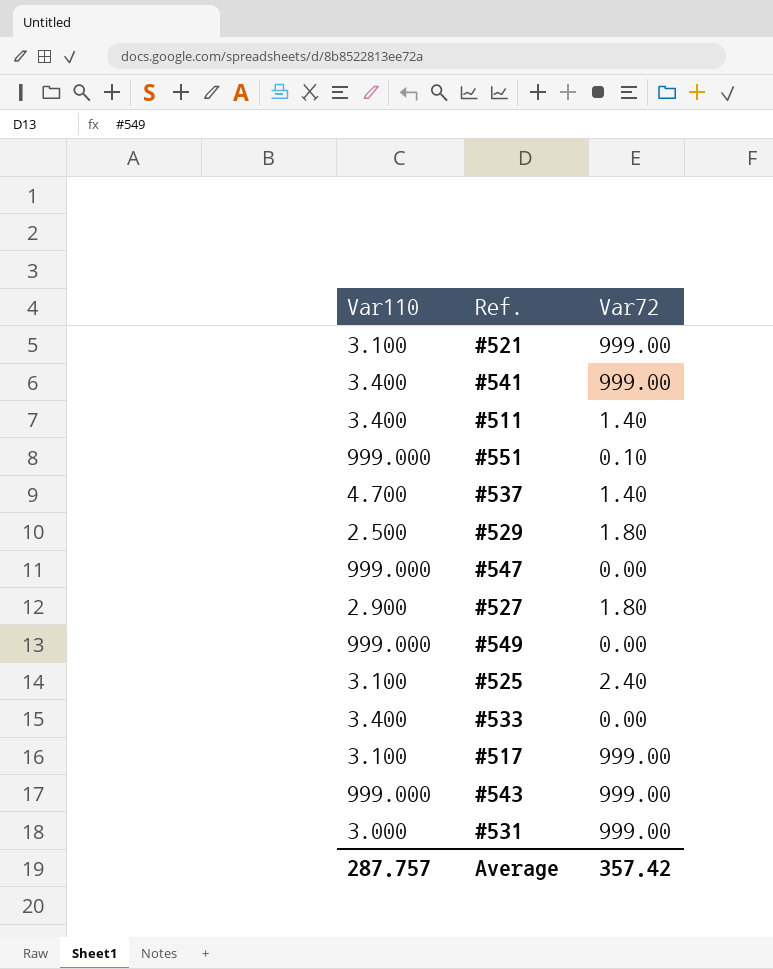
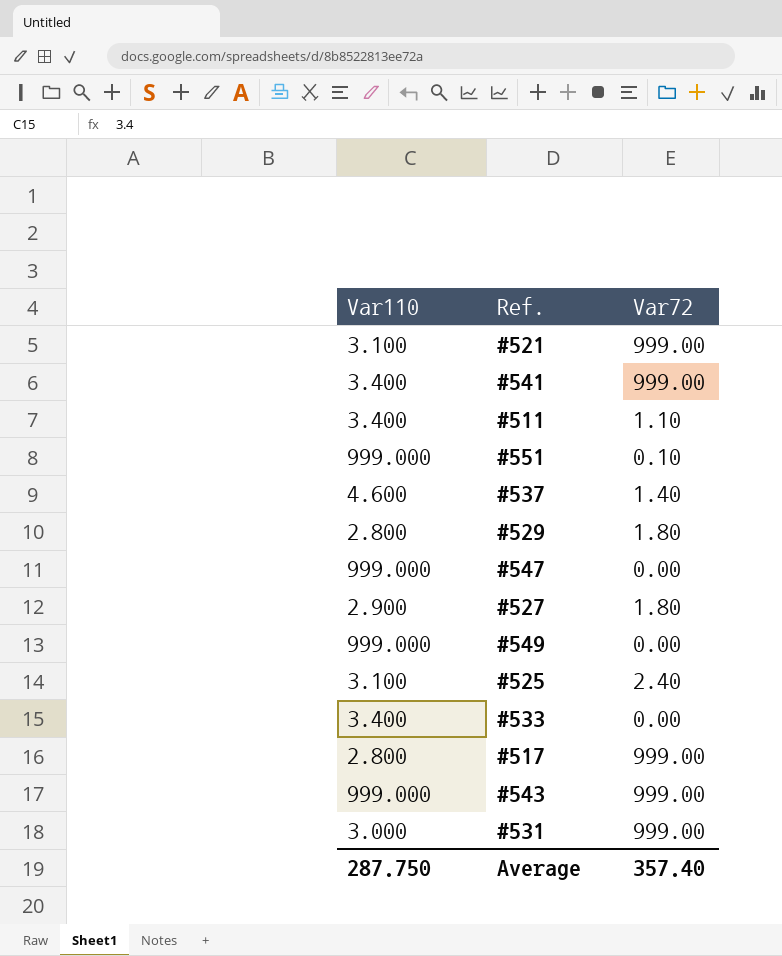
#511 | Var72: 1.40 -> 1.10
#537 | Var110: 4.700 -> 4.600
#529 | Var110: 2.500 -> 2.800
#517 | Var110: 3.100 -> 2.800
Average | Var110: 287.757 -> 287.750
Average | Var72: 357.42 -> 357.40

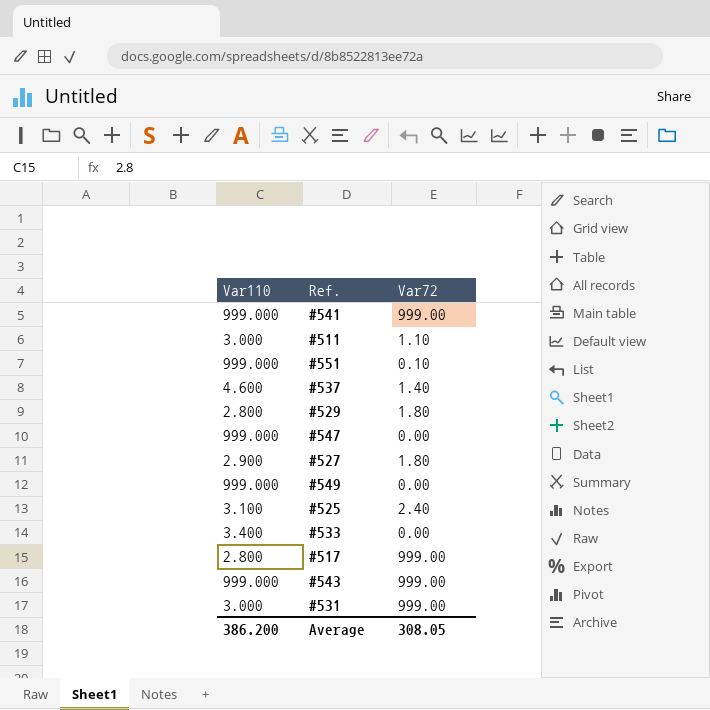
row #521: 3.100 | 999.00 -> none
#541 | Var110: 3.400 -> 999.000
#511 | Var110: 3.400 -> 3.000
Average | Var110: 287.750 -> 386.200
Average | Var72: 357.40 -> 308.05

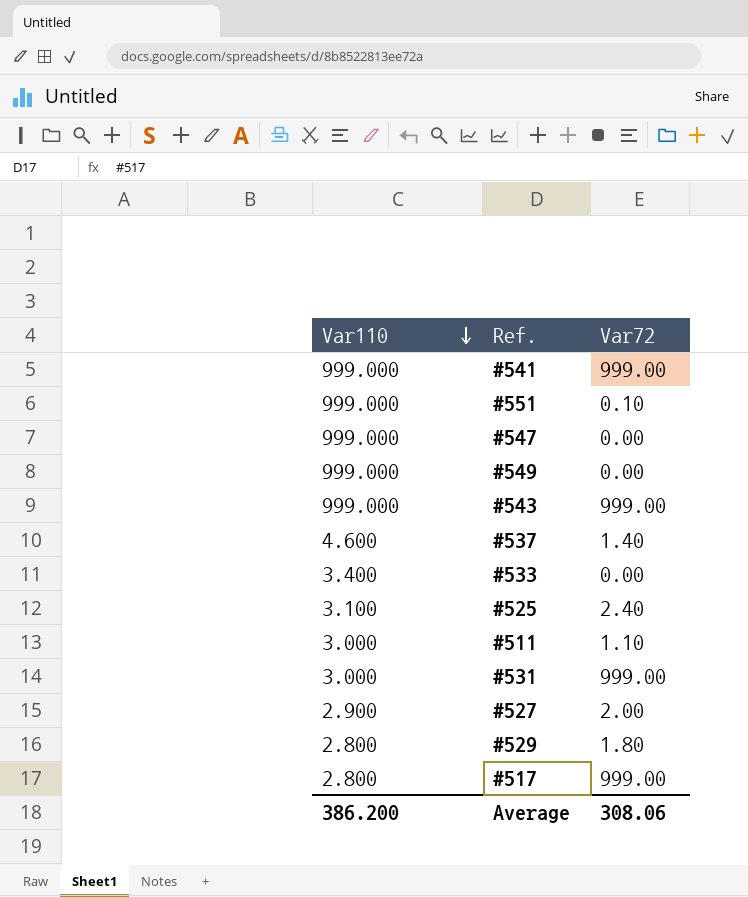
row order: none -> Var110 descending
#527 | Var72: 1.80 -> 2.00
Average | Var72: 308.05 -> 308.06

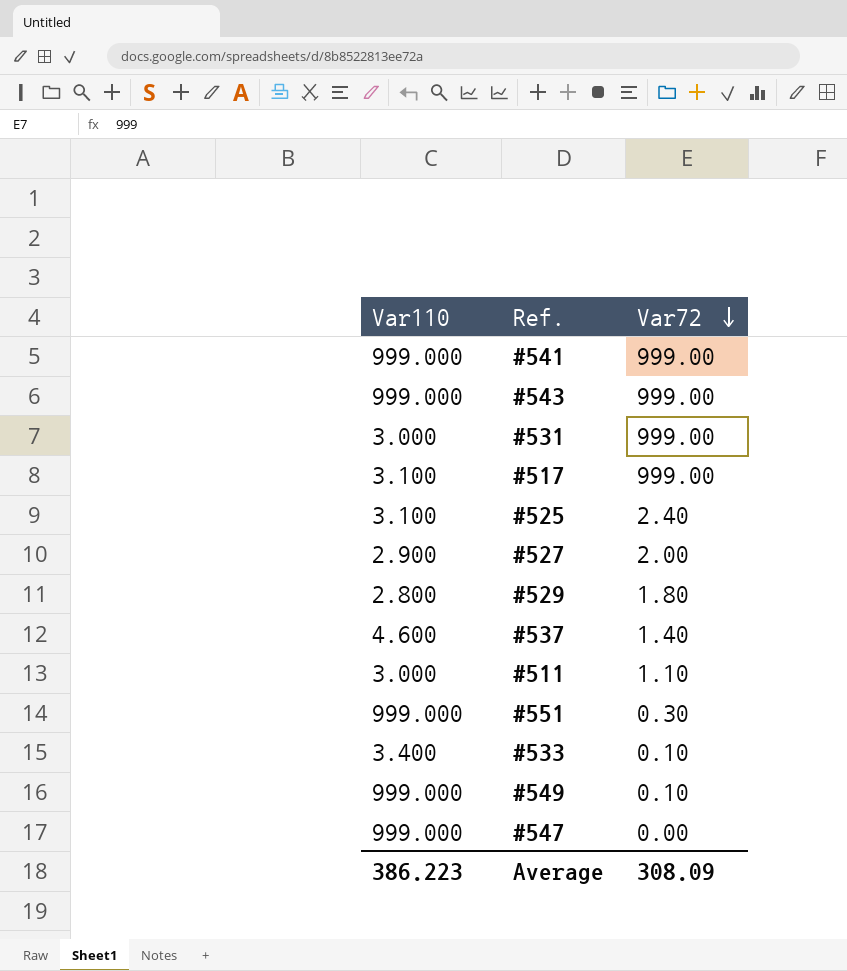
row order: Var110 descending -> Var72 descending
#517 | Var110: 2.800 -> 3.100
#551 | Var72: 0.10 -> 0.30
#533 | Var72: 0.00 -> 0.10
#549 | Var72: 0.00 -> 0.10
Average | Var110: 386.200 -> 386.223
Average | Var72: 308.06 -> 308.09

